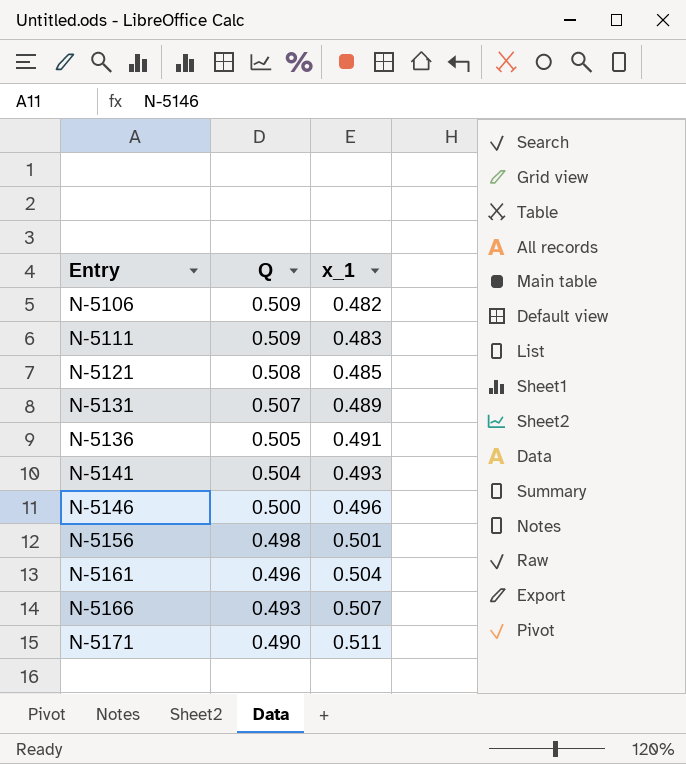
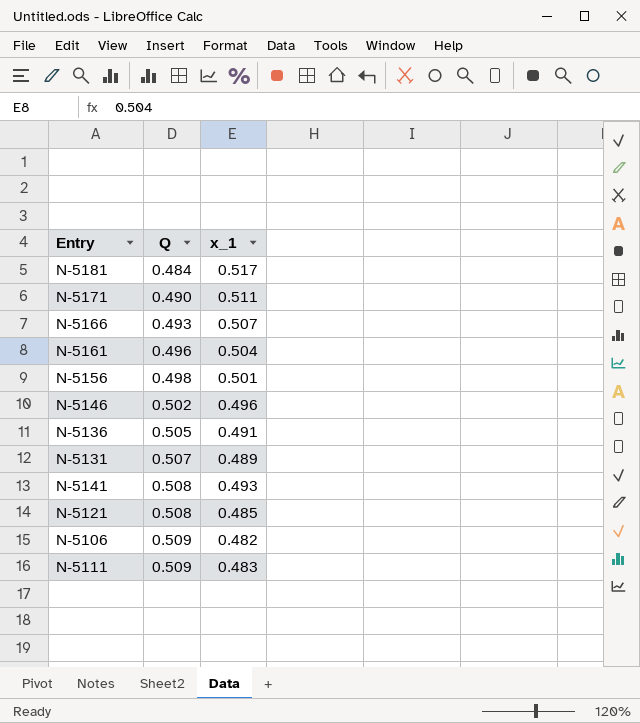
row order: Entry ascending -> Q ascending
row N-5181: none -> 0.484 | 0.517
N-5146 | Q: 0.500 -> 0.502
N-5141 | Q: 0.504 -> 0.508

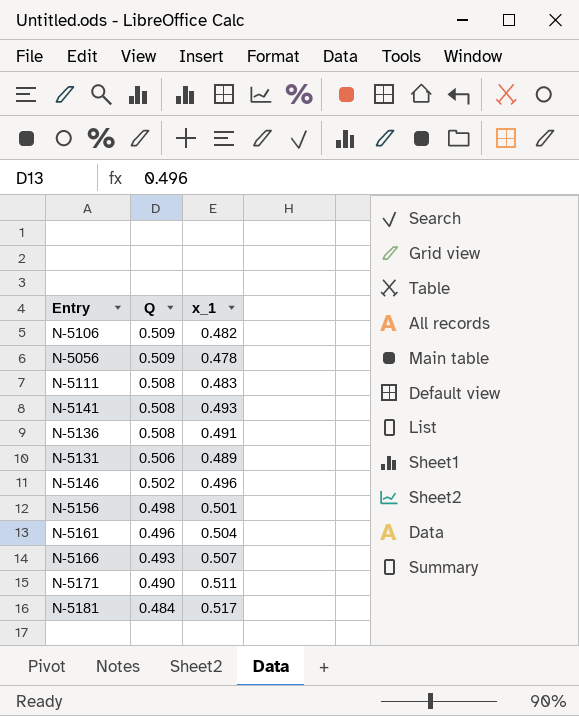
row order: Q ascending -> Q descending
row N-5121: 0.508 | 0.485 -> none
row N-5056: none -> 0.509 | 0.478
N-5111 | Q: 0.509 -> 0.508
N-5136 | Q: 0.505 -> 0.508
N-5131 | Q: 0.507 -> 0.506

